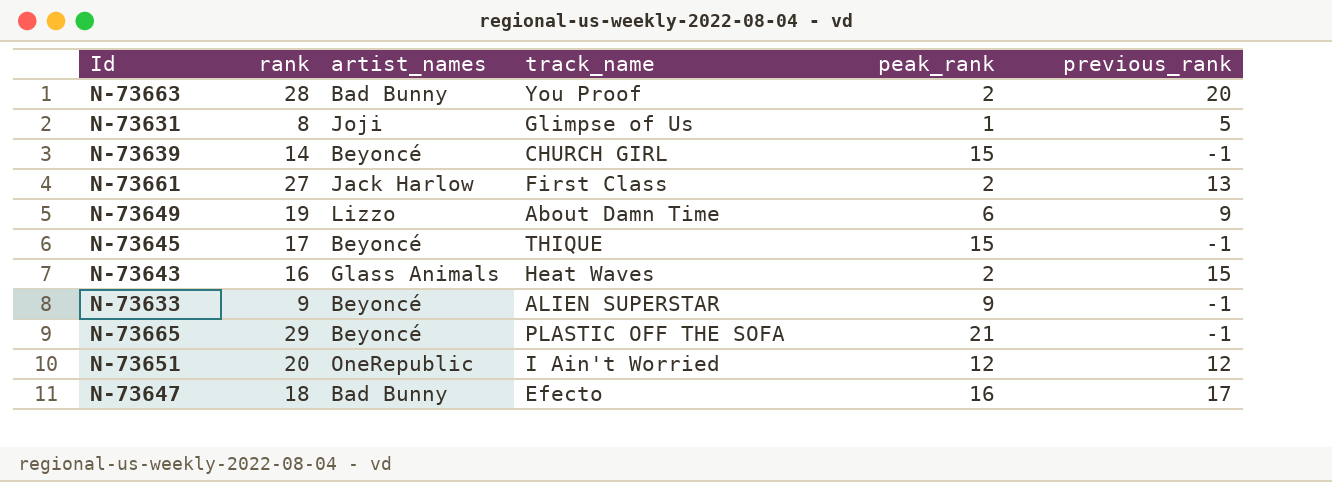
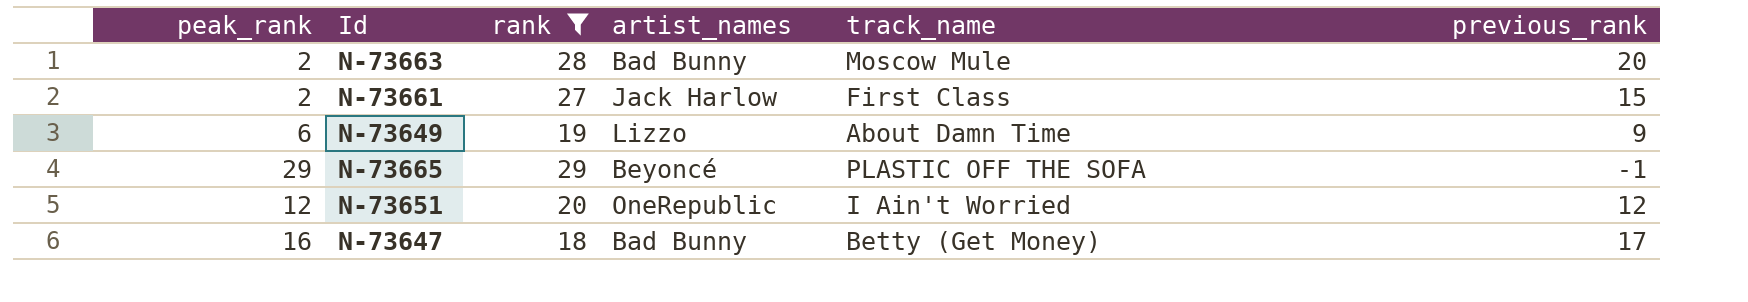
filter: none -> rank >= 18
column peak_rank | position: 5 -> 1
N-73663 | track_name: You Proof -> Moscow Mule
N-73661 | previous_rank: 13 -> 15
N-73665 | peak_rank: 21 -> 29
N-73647 | track_name: Efecto -> Betty (Get Money)

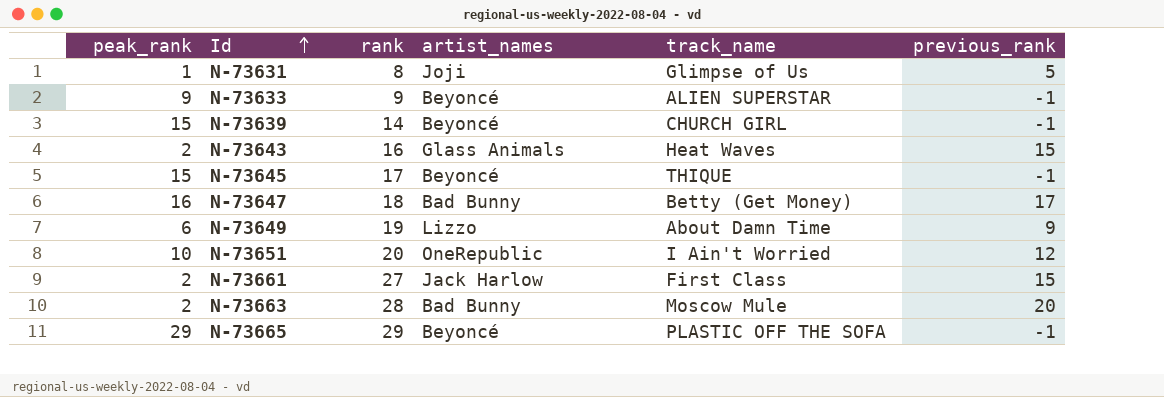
filter: rank >= 18 -> none
row order: none -> Id ascending
N-73651 | peak_rank: 12 -> 10

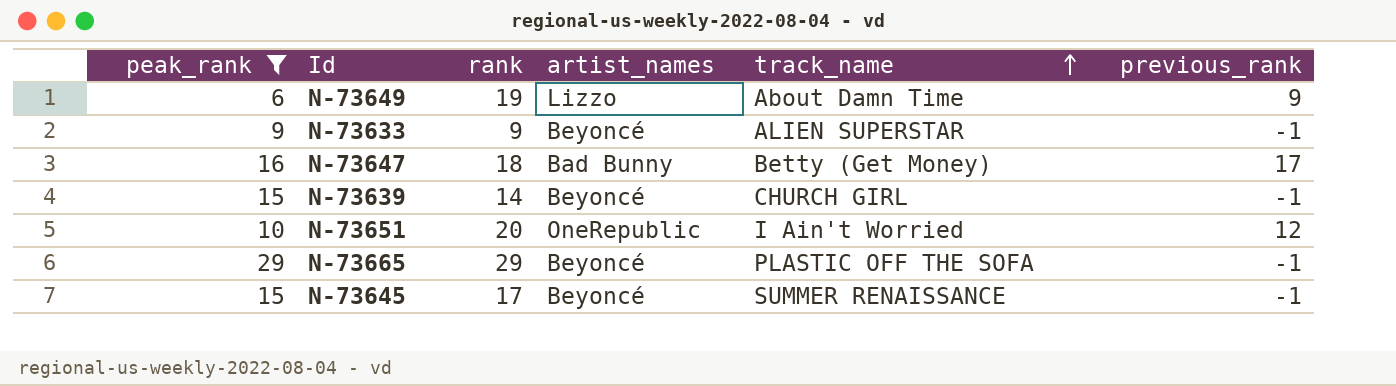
filter: none -> peak_rank >= 6
row order: Id ascending -> track_name ascending
N-73645 | track_name: THIQUE -> SUMMER RENAISSANCE

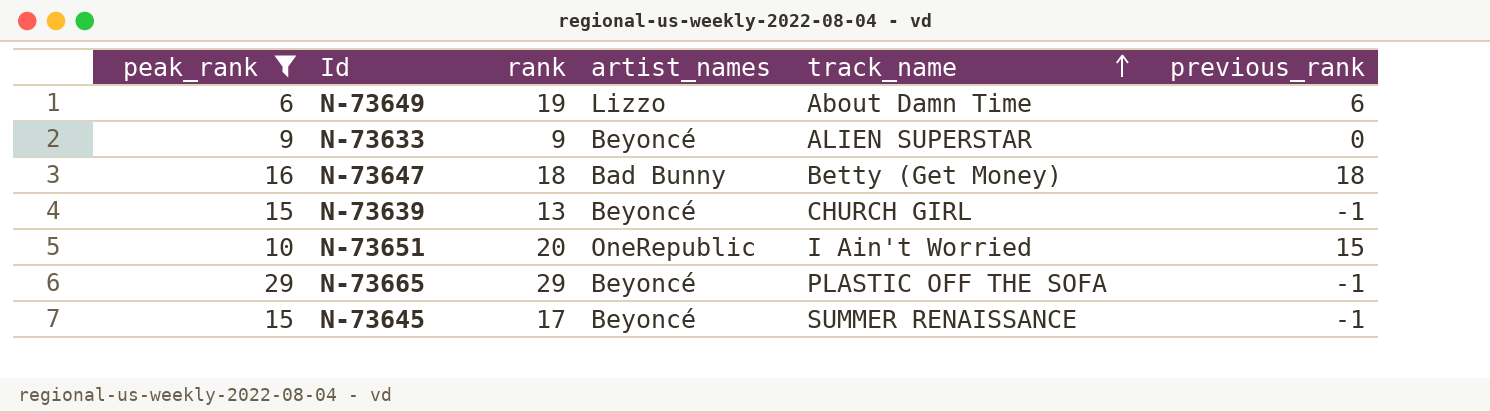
N-73649 | previous_rank: 9 -> 6
N-73633 | previous_rank: -1 -> 0
N-73647 | previous_rank: 17 -> 18
N-73639 | rank: 14 -> 13
N-73651 | previous_rank: 12 -> 15

